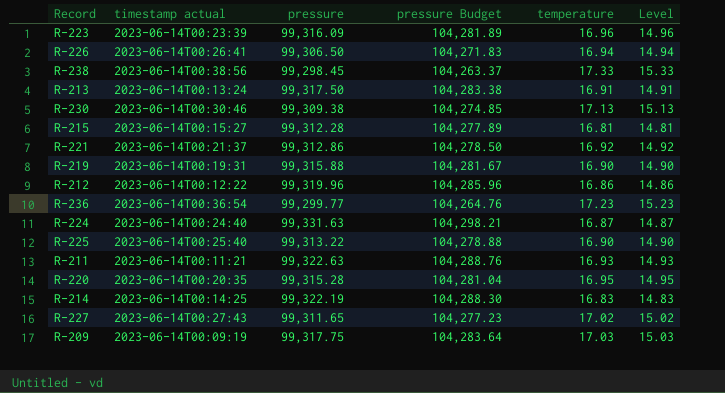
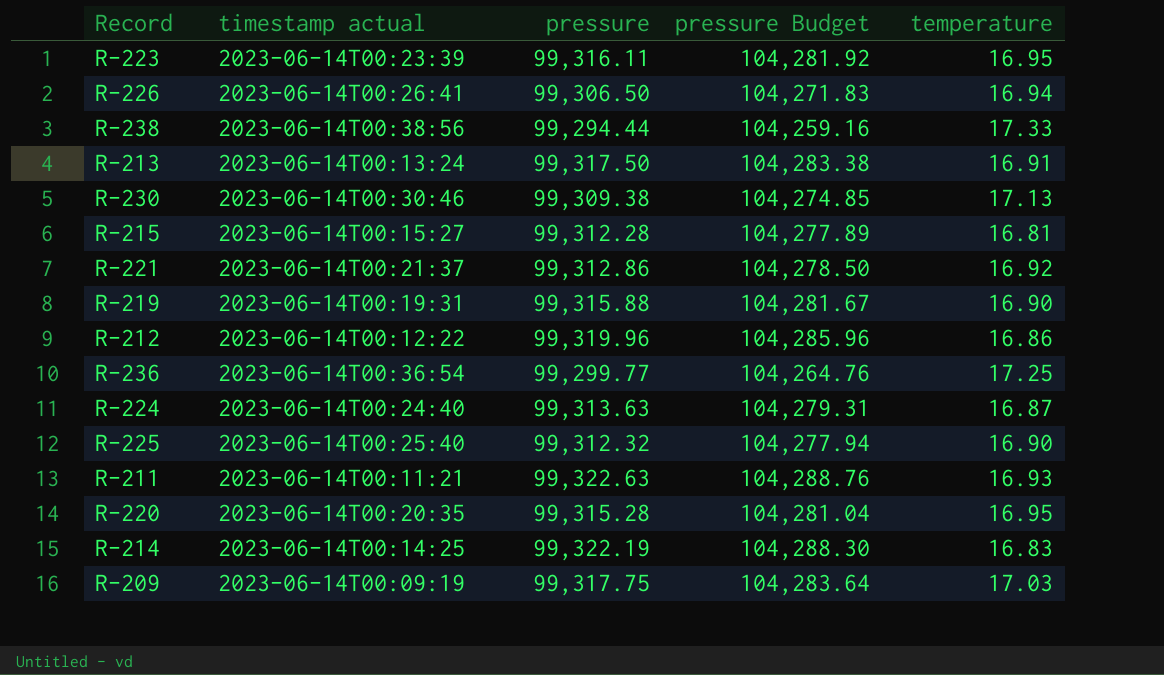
column Level | formula: [temperature] - 2 -> none
row R-227: 2023-06-14T00:27:43 | 99,311.65 | 104,277.23 | 17.02 | 15.02 -> none
R-223 | pressure: 99,316.09 -> 99,316.11
R-223 | pressure Budget: 104,281.89 -> 104,281.92
R-223 | temperature: 16.96 -> 16.95
R-238 | pressure: 99,298.45 -> 99,294.44
R-238 | pressure Budget: 104,263.37 -> 104,259.16
R-236 | temperature: 17.23 -> 17.25
R-224 | pressure: 99,331.63 -> 99,313.63
R-224 | pressure Budget: 104,298.21 -> 104,279.31
R-225 | pressure: 99,313.22 -> 99,312.32
R-225 | pressure Budget: 104,278.88 -> 104,277.94

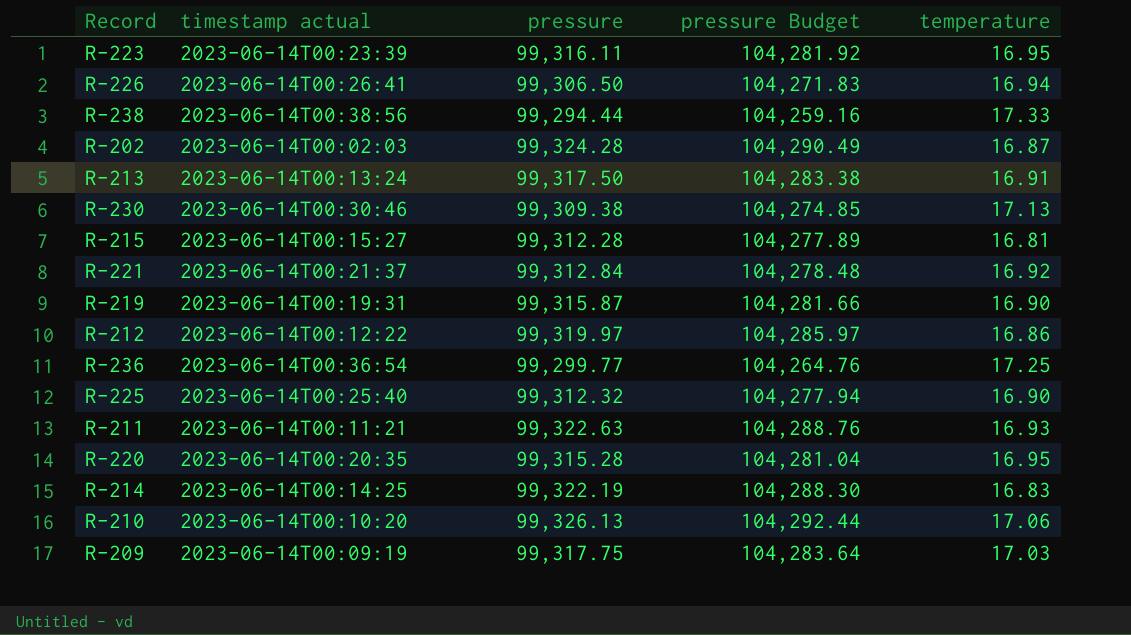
row R-224: 2023-06-14T00:24:40 | 99,313.63 | 104,279.31 | 16.87 -> none
row R-202: none -> 2023-06-14T00:02:03 | 99,324.28 | 104,290.49 | 16.87
R-221 | pressure: 99,312.86 -> 99,312.84
R-221 | pressure Budget: 104,278.50 -> 104,278.48
R-219 | pressure: 99,315.88 -> 99,315.87
R-219 | pressure Budget: 104,281.67 -> 104,281.66
R-212 | pressure: 99,319.96 -> 99,319.97
R-212 | pressure Budget: 104,285.96 -> 104,285.97
row R-210: none -> 2023-06-14T00:10:20 | 99,326.13 | 104,292.44 | 17.06

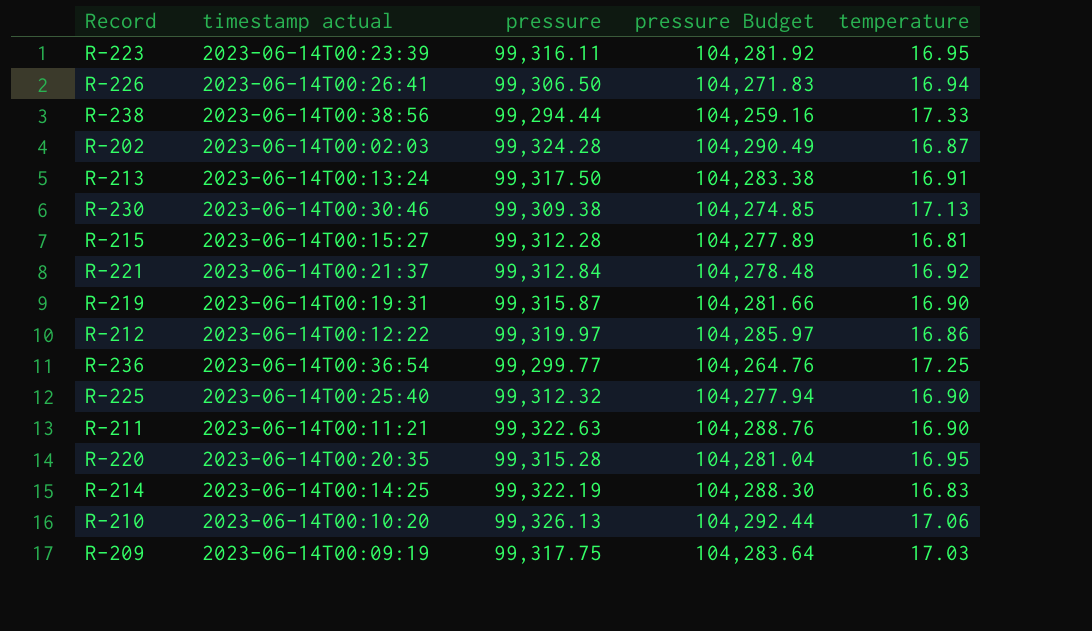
R-211 | temperature: 16.93 -> 16.90

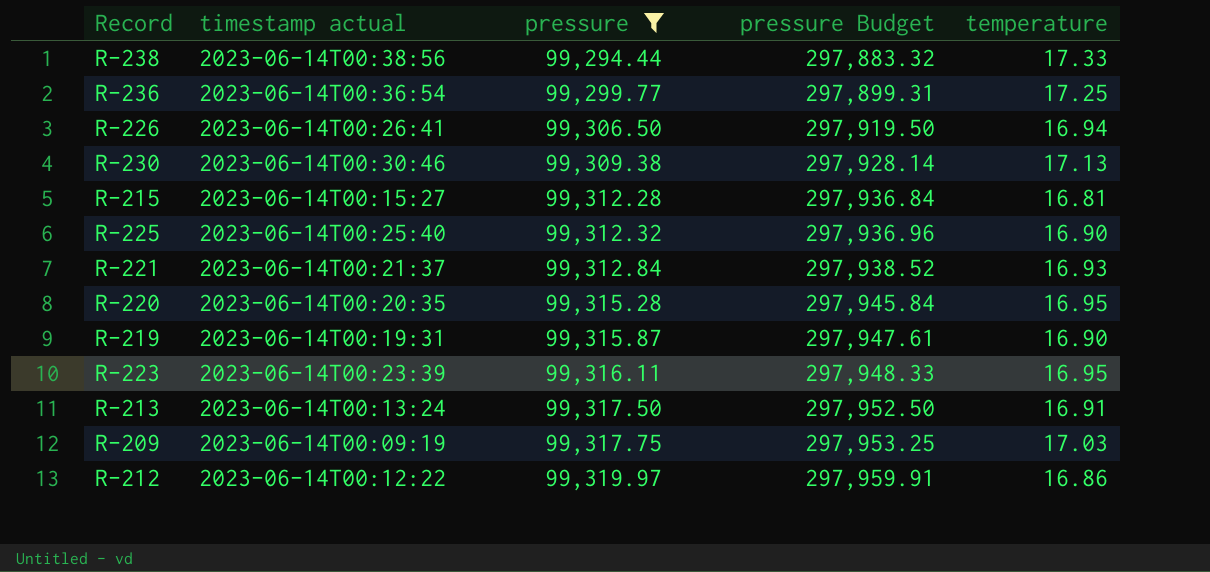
filter: none -> pressure <= 99,319.97
row order: none -> pressure ascending
column pressure Budget | formula: [pressure] * 1.05 -> [pressure] * 3
R-221 | temperature: 16.92 -> 16.93

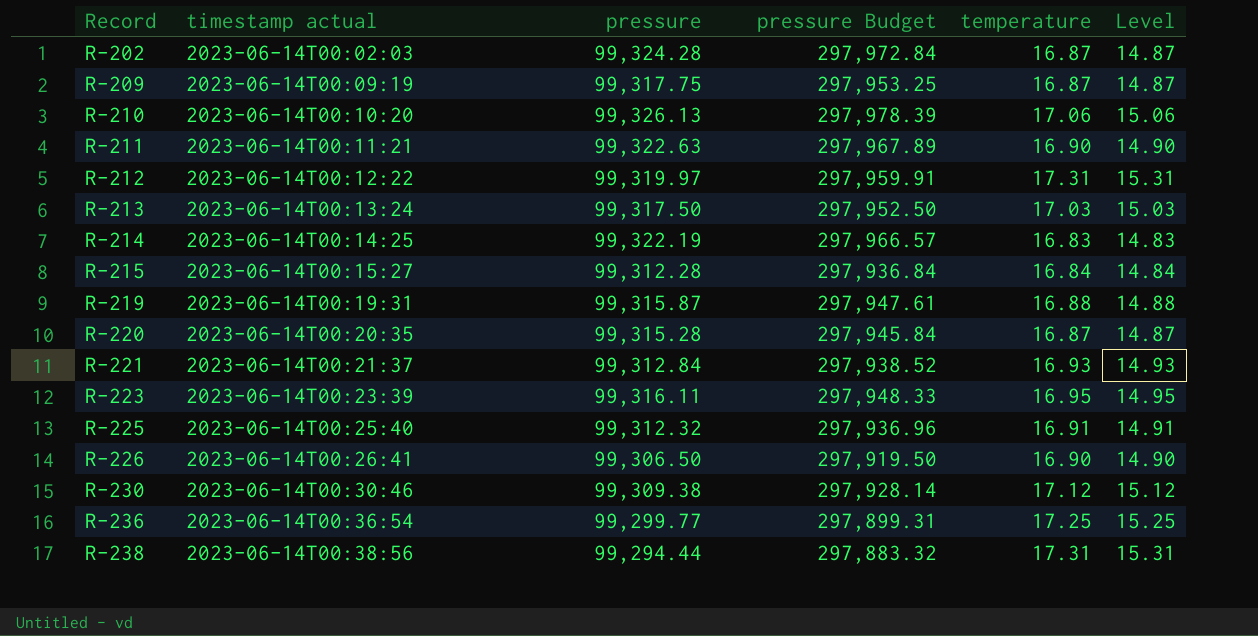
filter: pressure <= 99,319.97 -> none
row order: pressure ascending -> Record ascending
column Level | formula: none -> [temperature] - 2
R-209 | temperature: 17.03 -> 16.87
R-212 | temperature: 16.86 -> 17.31
R-213 | temperature: 16.91 -> 17.03
R-215 | temperature: 16.81 -> 16.84
R-219 | temperature: 16.90 -> 16.88
R-220 | temperature: 16.95 -> 16.87
R-225 | temperature: 16.90 -> 16.91
R-226 | temperature: 16.94 -> 16.90
R-230 | temperature: 17.13 -> 17.12
R-238 | temperature: 17.33 -> 17.31

